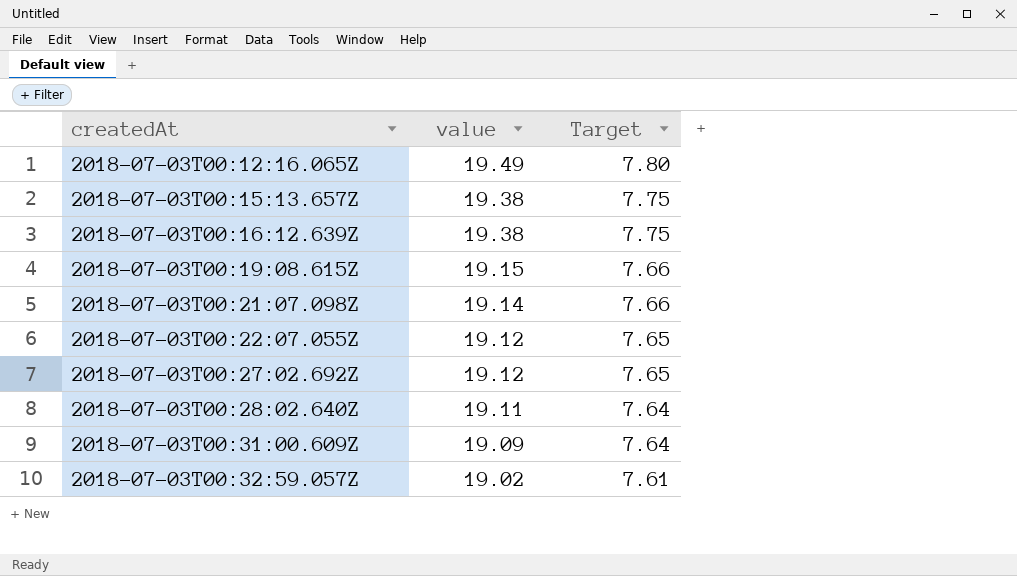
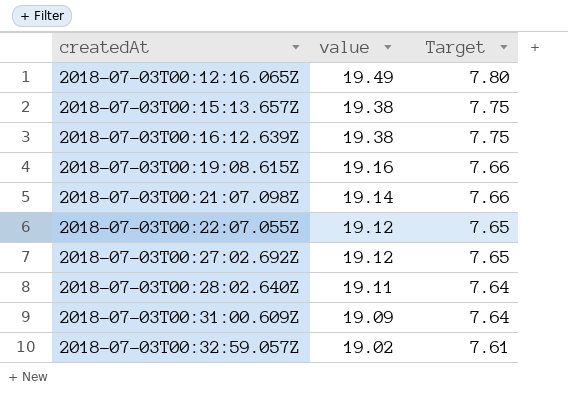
2018-07-03T00:19:08.615Z | value: 19.15 -> 19.16

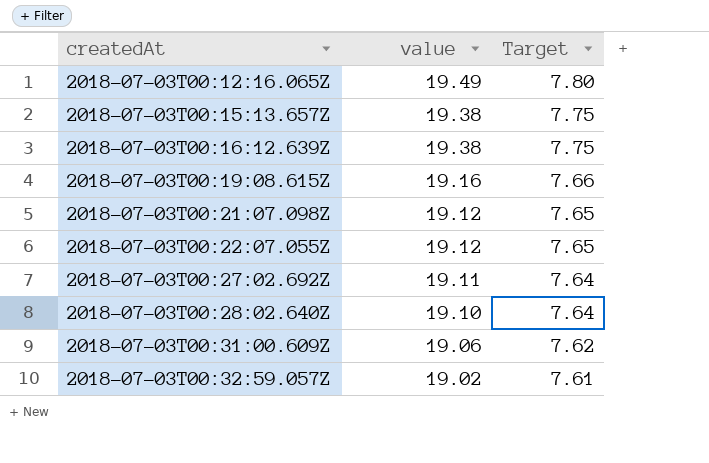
2018-07-03T00:21:07.098Z | value: 19.14 -> 19.12
2018-07-03T00:21:07.098Z | Target: 7.66 -> 7.65
2018-07-03T00:27:02.692Z | value: 19.12 -> 19.11
2018-07-03T00:27:02.692Z | Target: 7.65 -> 7.64
2018-07-03T00:28:02.640Z | value: 19.11 -> 19.10
2018-07-03T00:31:00.609Z | value: 19.09 -> 19.06
2018-07-03T00:31:00.609Z | Target: 7.64 -> 7.62

